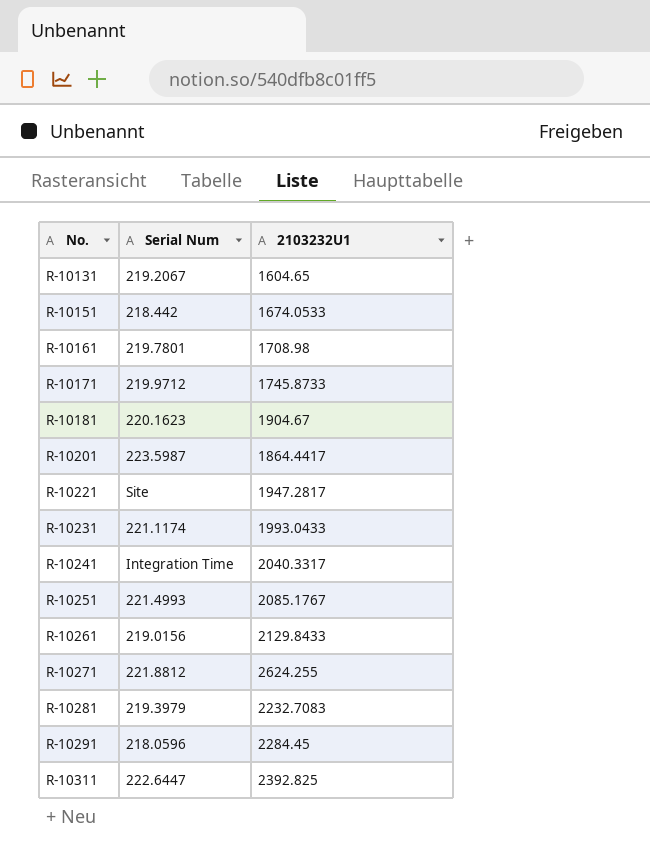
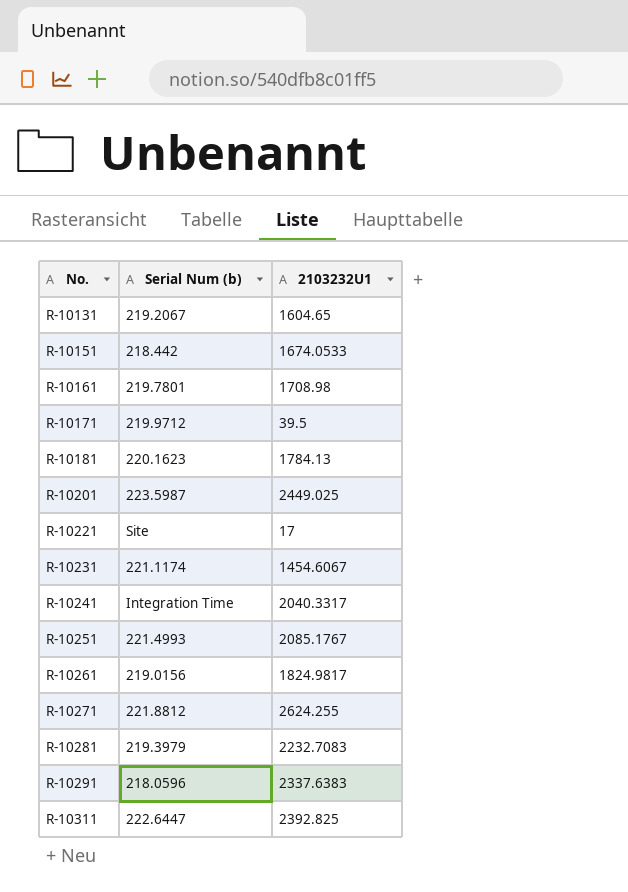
column name: Serial Num -> Serial Num (b)
R-10171 | 2103232U1: 1745.8733 -> 39.5
R-10181 | 2103232U1: 1904.67 -> 1784.13
R-10201 | 2103232U1: 1864.4417 -> 2449.025
R-10221 | 2103232U1: 1947.2817 -> 17
R-10231 | 2103232U1: 1993.0433 -> 1454.6067
R-10261 | 2103232U1: 2129.8433 -> 1824.9817
R-10291 | 2103232U1: 2284.45 -> 2337.6383

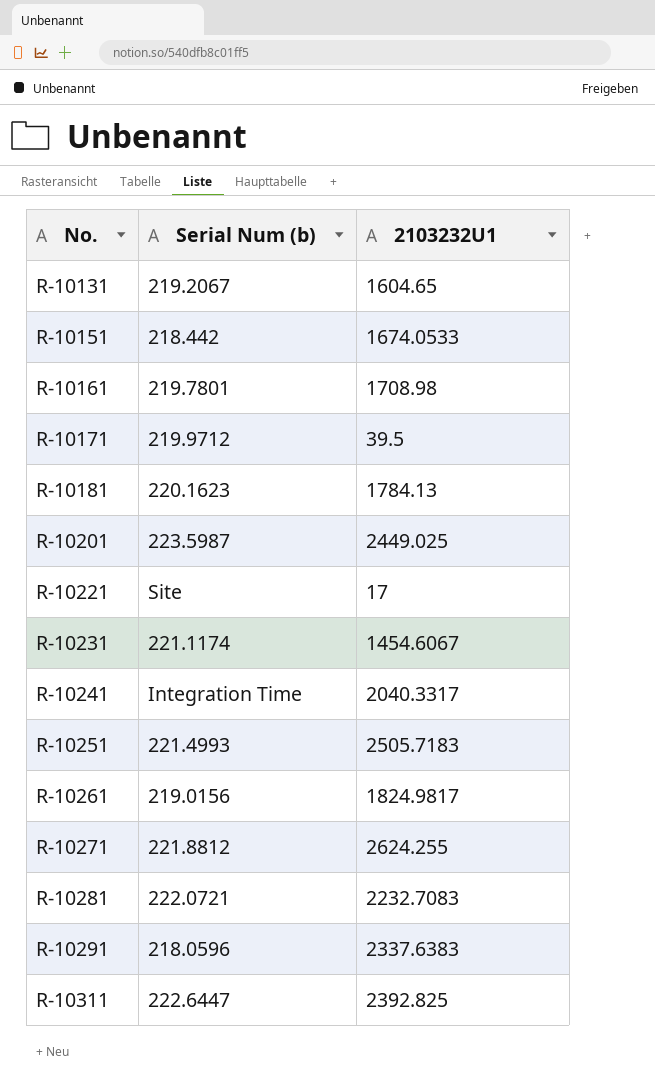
R-10251 | 2103232U1: 2085.1767 -> 2505.7183
R-10281 | Serial Num (b): 219.3979 -> 222.0721

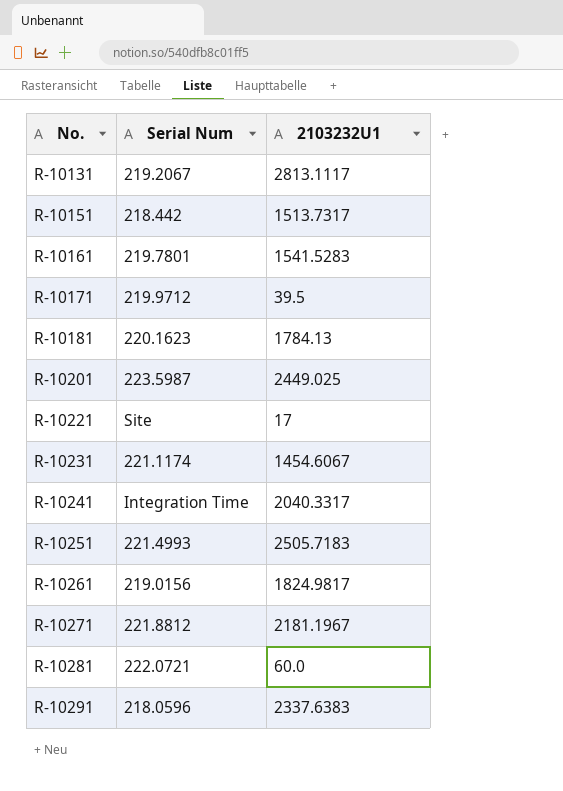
column name: Serial Num (b) -> Serial Num
row R-10311: 222.6447 | 2392.825 -> none
R-10131 | 2103232U1: 1604.65 -> 2813.1117
R-10151 | 2103232U1: 1674.0533 -> 1513.7317
R-10161 | 2103232U1: 1708.98 -> 1541.5283
R-10271 | 2103232U1: 2624.255 -> 2181.1967
R-10281 | 2103232U1: 2232.7083 -> 60.0

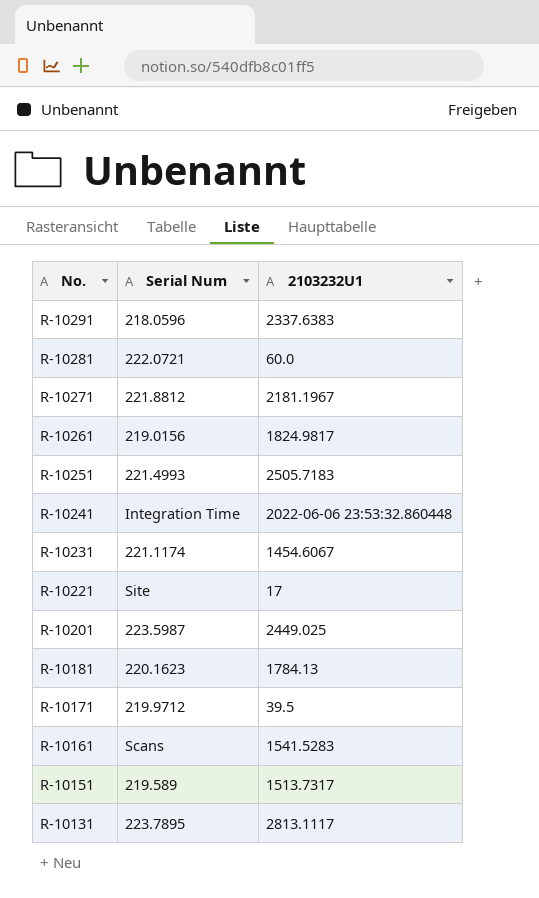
row order: No. ascending -> No. descending
R-10241 | 2103232U1: 2040.3317 -> 2022-06-06 23:53:32.860448
R-10161 | Serial Num: 219.7801 -> Scans
R-10151 | Serial Num: 218.442 -> 219.589
R-10131 | Serial Num: 219.2067 -> 223.7895

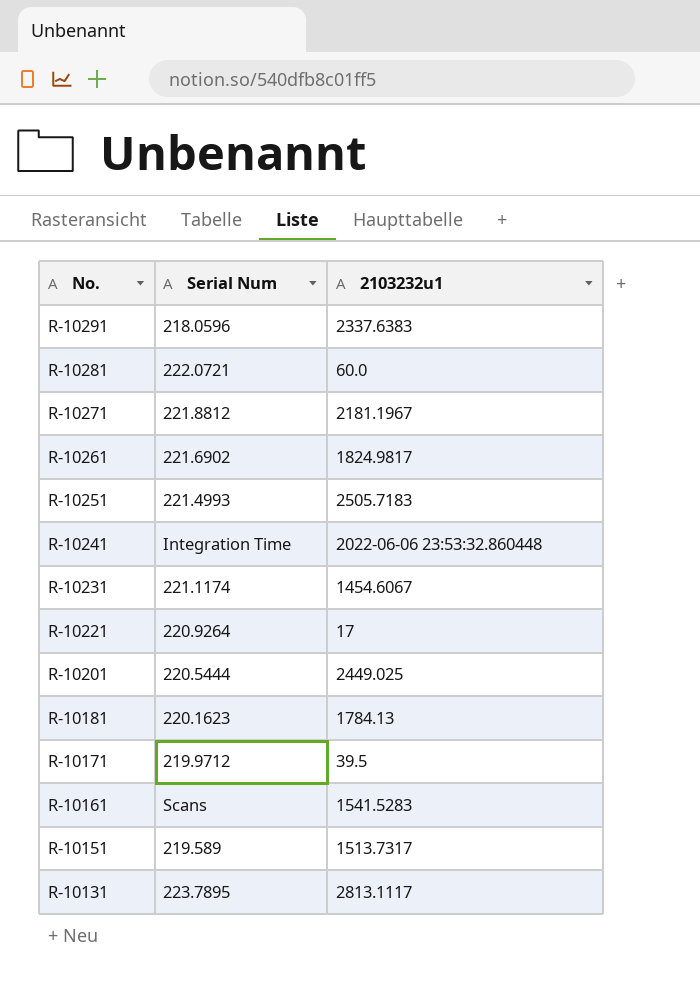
column name: 2103232U1 -> 2103232u1
R-10261 | Serial Num: 219.0156 -> 221.6902
R-10221 | Serial Num: Site -> 220.9264
R-10201 | Serial Num: 223.5987 -> 220.5444

